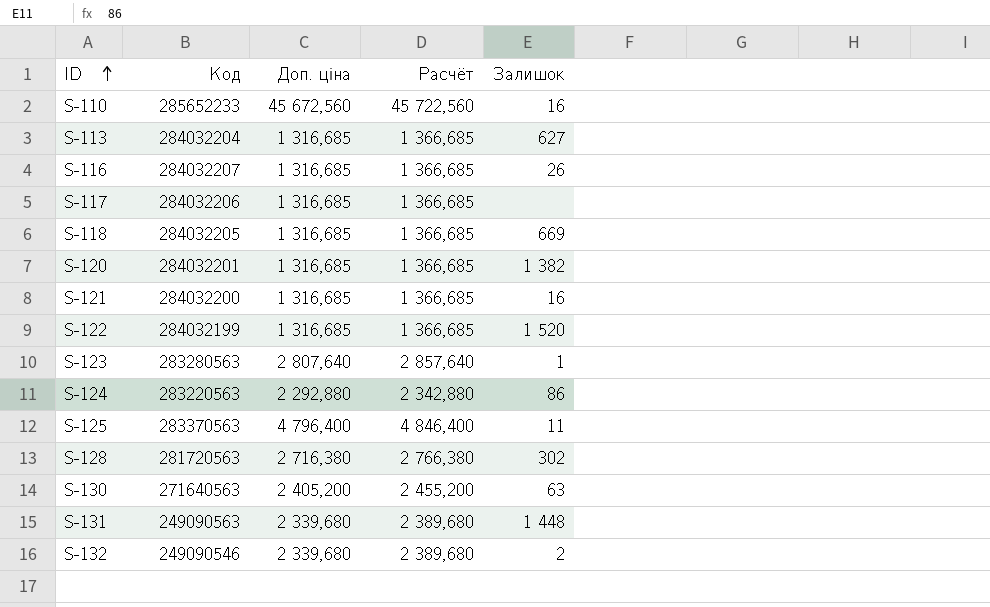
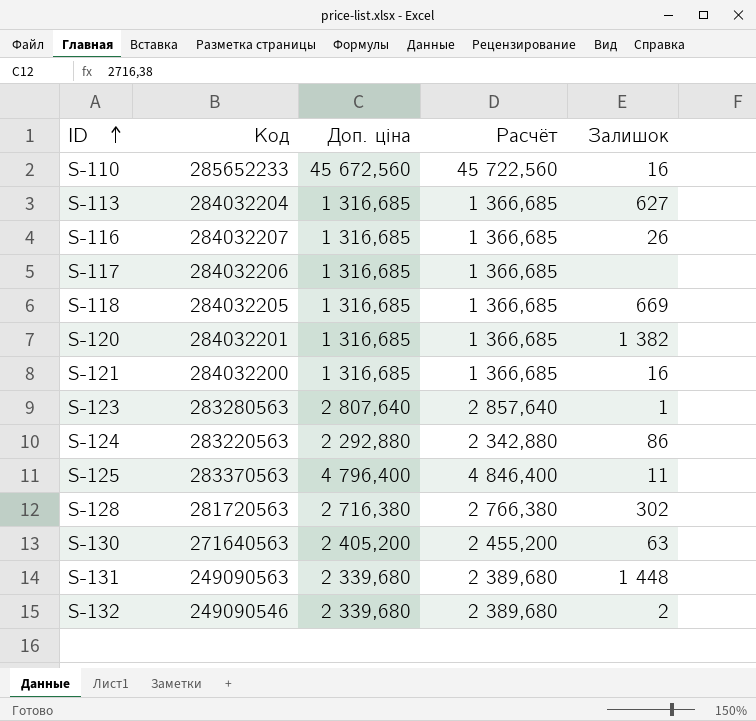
row S-122: 284032199 | 1 316,685 | 1 366,685 | 1 520 -> none

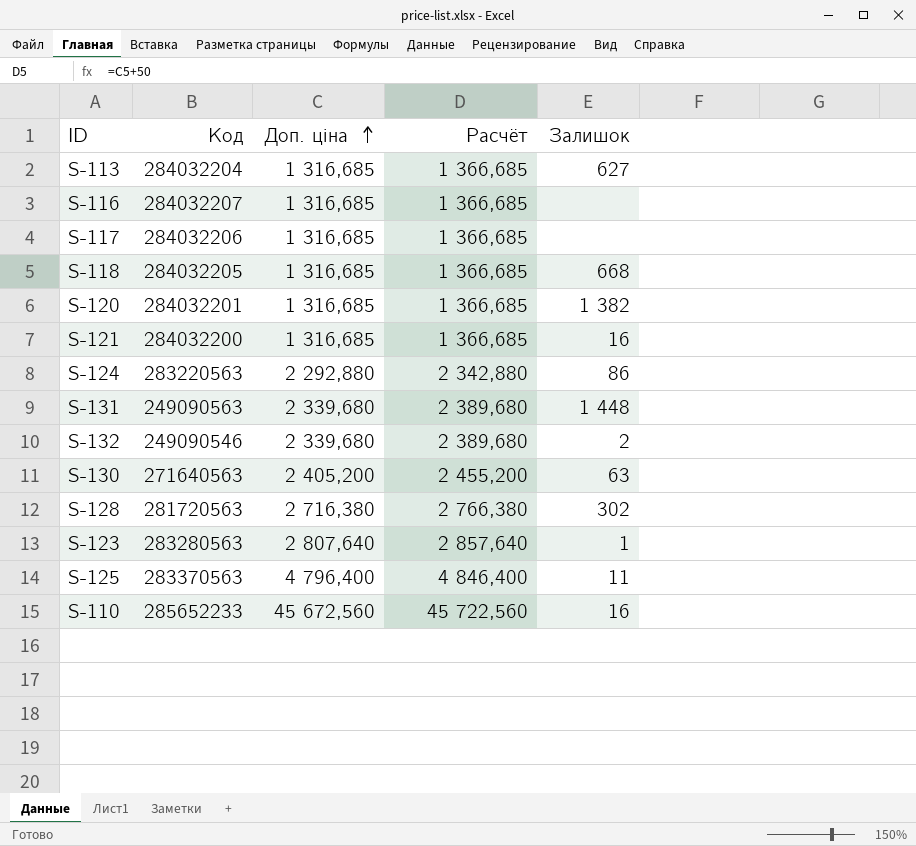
row order: ID ascending -> Доп. ціна ascending
S-116 | Залишок: 26 -> none
S-118 | Залишок: 669 -> 668

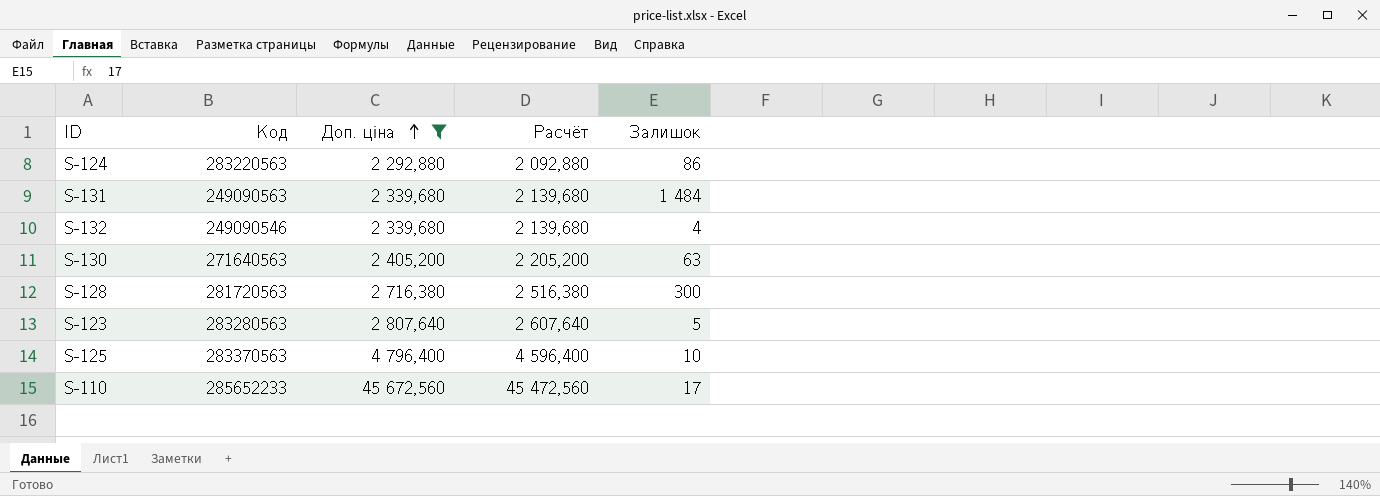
filter: none -> Доп. ціна != 1 316,685
column Расчёт | formula: [Доп. ціна] + 50 -> [Доп. ціна] - 200
S-131 | Залишок: 1 448 -> 1 484
S-132 | Залишок: 2 -> 4
S-128 | Залишок: 302 -> 300
S-123 | Залишок: 1 -> 5
S-125 | Залишок: 11 -> 10
S-110 | Залишок: 16 -> 17

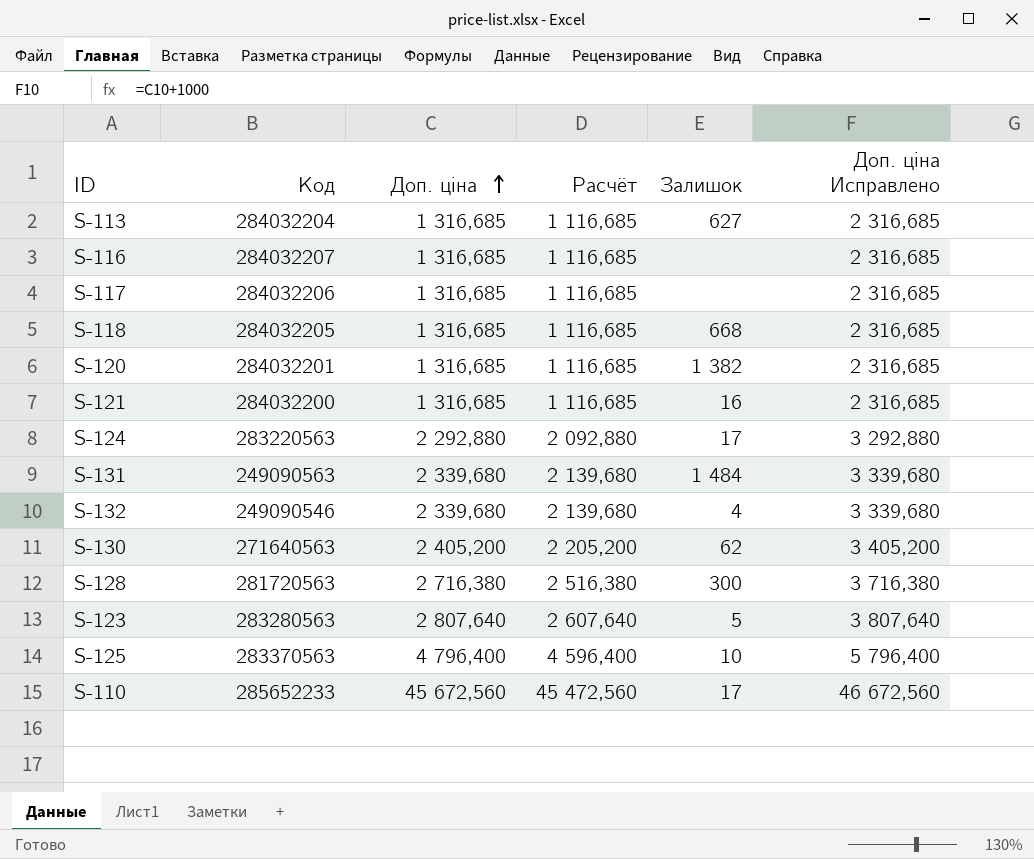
filter: Доп. ціна != 1 316,685 -> none
column Доп. ціна Исправлено | formula: none -> [Доп. ціна] + 1000
S-124 | Залишок: 86 -> 17
S-130 | Залишок: 63 -> 62

